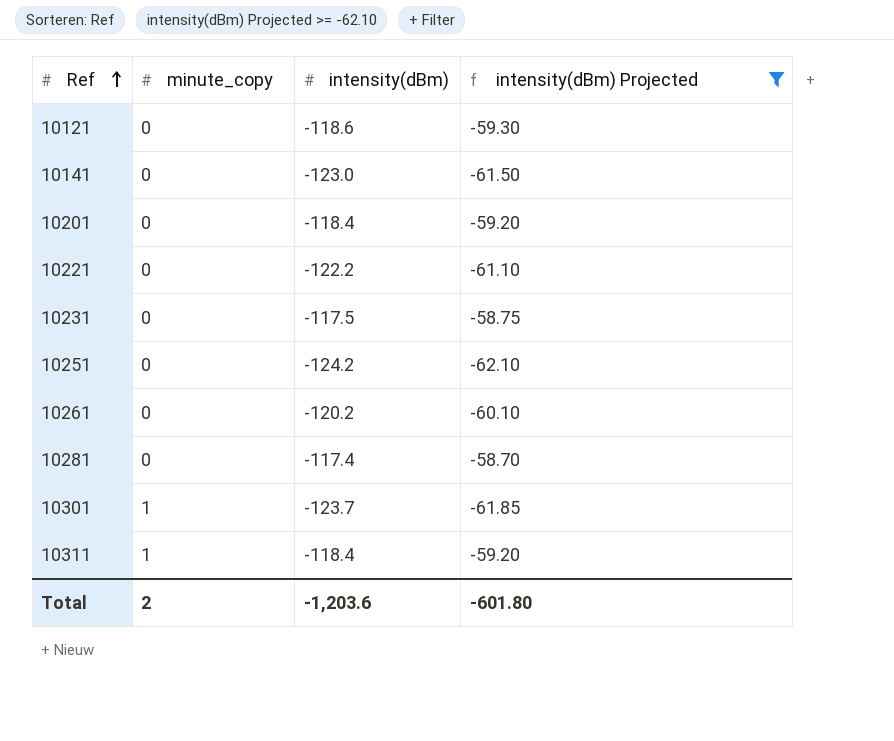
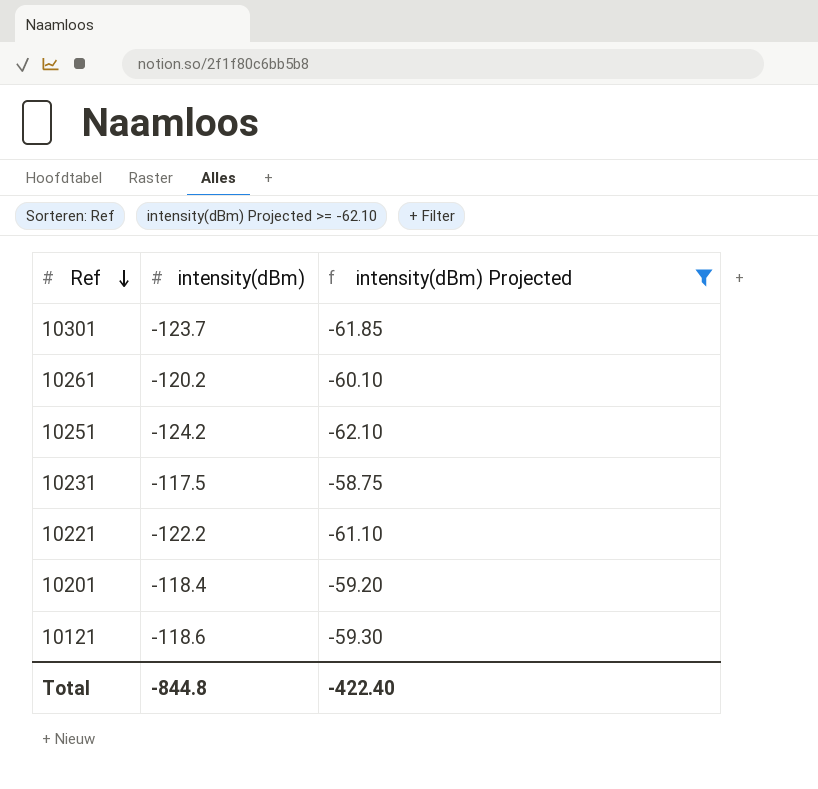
row order: Ref ascending -> Ref descending
column minute_copy | position: 2 -> none
row 10141: 0 | -123.0 | -61.50 -> none
row 10281: 0 | -117.4 | -58.70 -> none
row 10311: 1 | -118.4 | -59.20 -> none
Total | intensity(dBm): -1,203.6 -> -844.8
Total | intensity(dBm) Projected: -601.80 -> -422.40

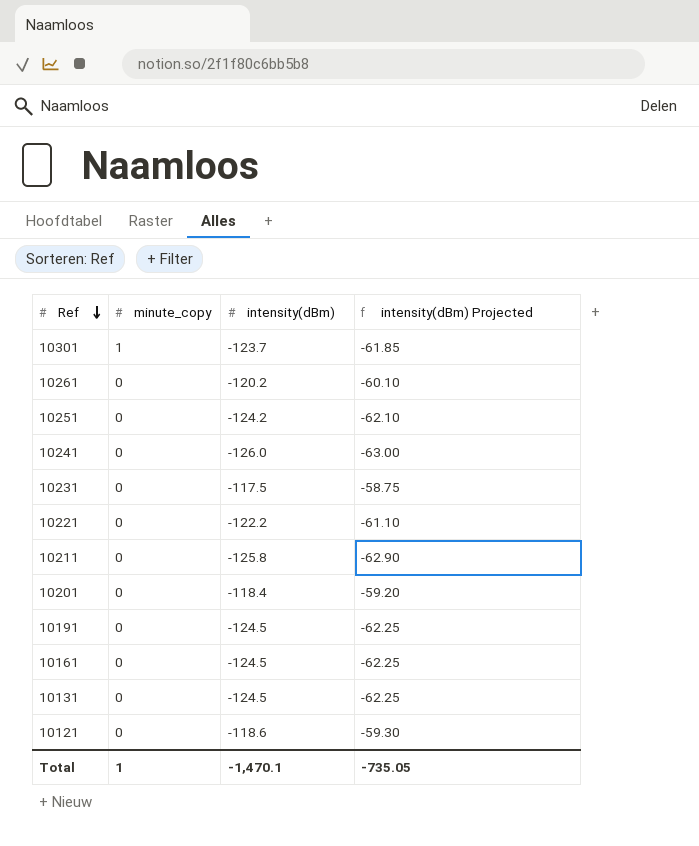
filter: intensity(dBm) Projected >= -62.10 -> none
column minute_copy | position: none -> 2
Total | intensity(dBm): -844.8 -> -1,470.1
Total | intensity(dBm) Projected: -422.40 -> -735.05

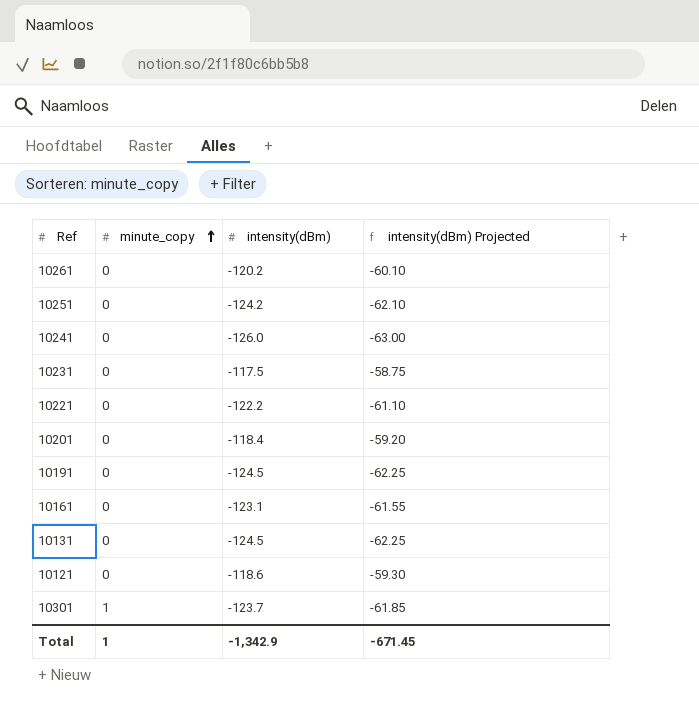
row order: Ref descending -> minute_copy ascending
row 10211: 0 | -125.8 | -62.90 -> none
10161 | intensity(dBm): -124.5 -> -123.1
10161 | intensity(dBm) Projected: -62.25 -> -61.55
Total | intensity(dBm): -1,470.1 -> -1,342.9
Total | intensity(dBm) Projected: -735.05 -> -671.45

